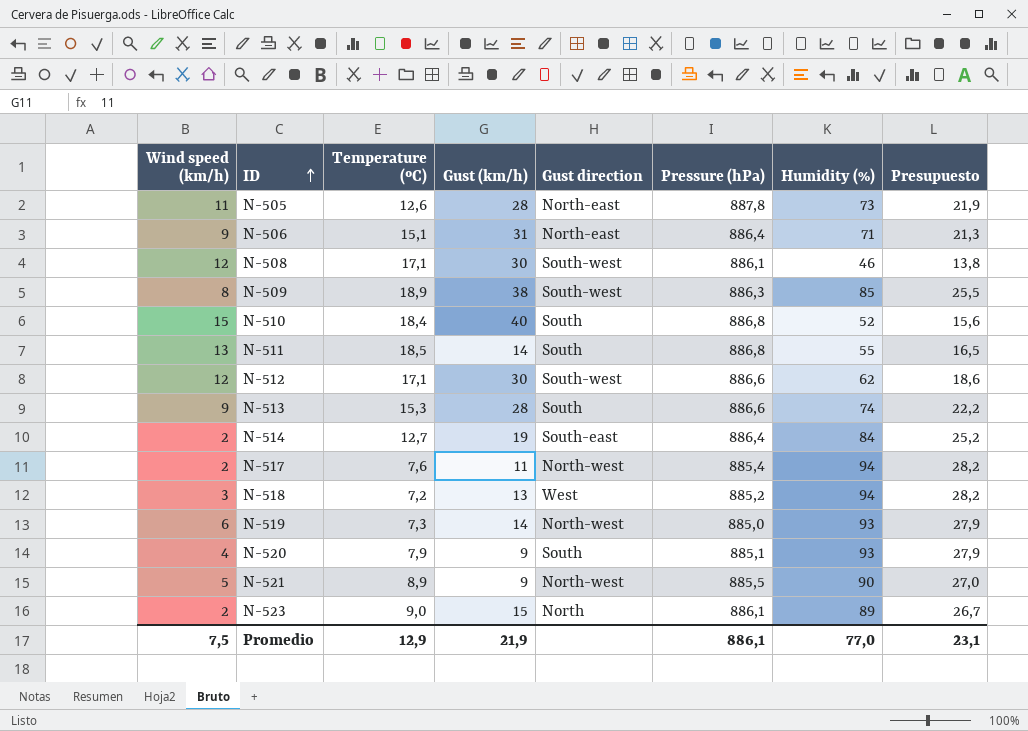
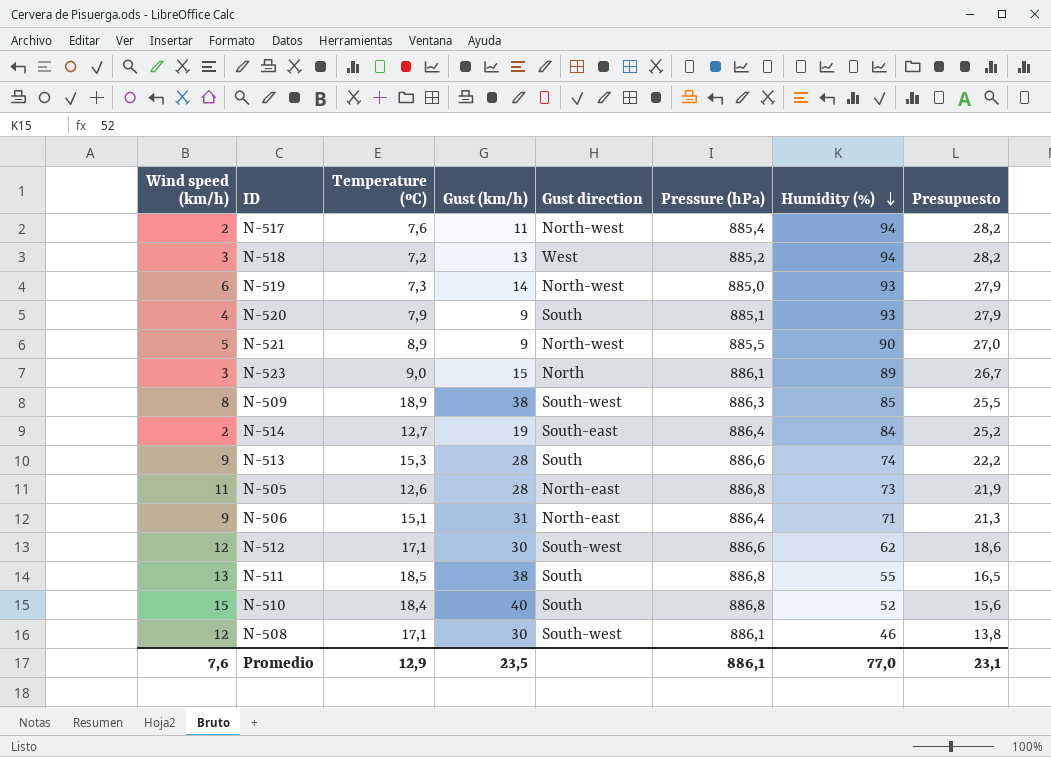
row order: ID ascending -> Humidity (%) descending
N-523 | Wind speed (km/h): 2 -> 3
N-505 | Pressure (hPa): 887,8 -> 886,8
N-511 | Gust (km/h): 14 -> 38
Promedio | Wind speed (km/h): 7,5 -> 7,6
Promedio | Gust (km/h): 21,9 -> 23,5

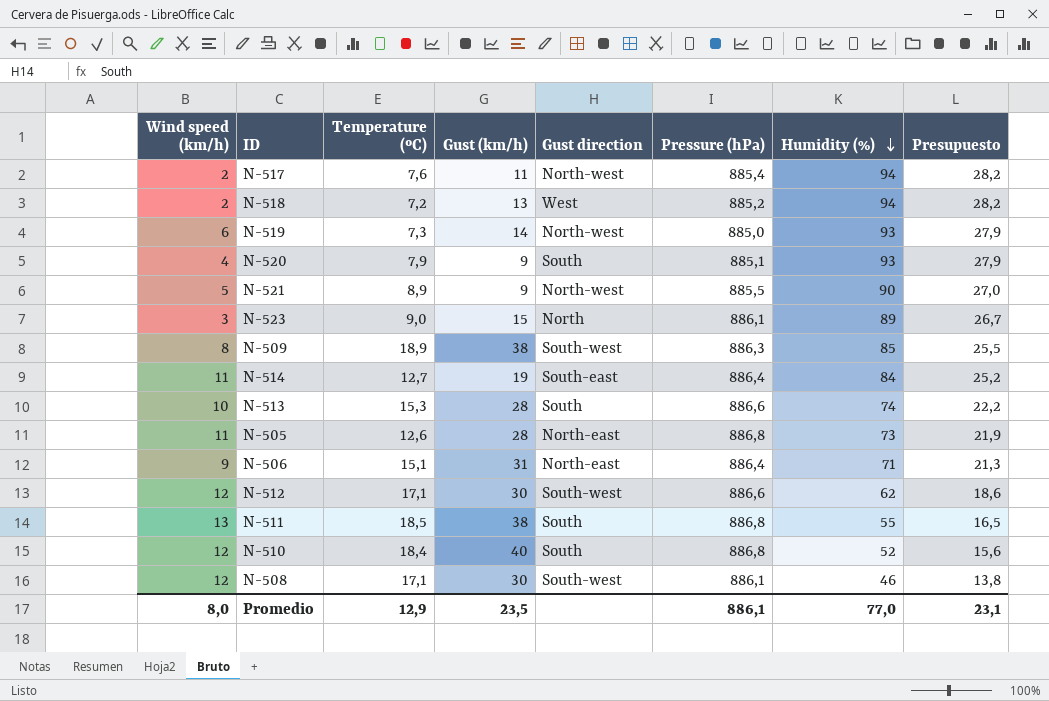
N-518 | Wind speed (km/h): 3 -> 2
N-514 | Wind speed (km/h): 2 -> 11
N-513 | Wind speed (km/h): 9 -> 10
N-510 | Wind speed (km/h): 15 -> 12
Promedio | Wind speed (km/h): 7,6 -> 8,0

